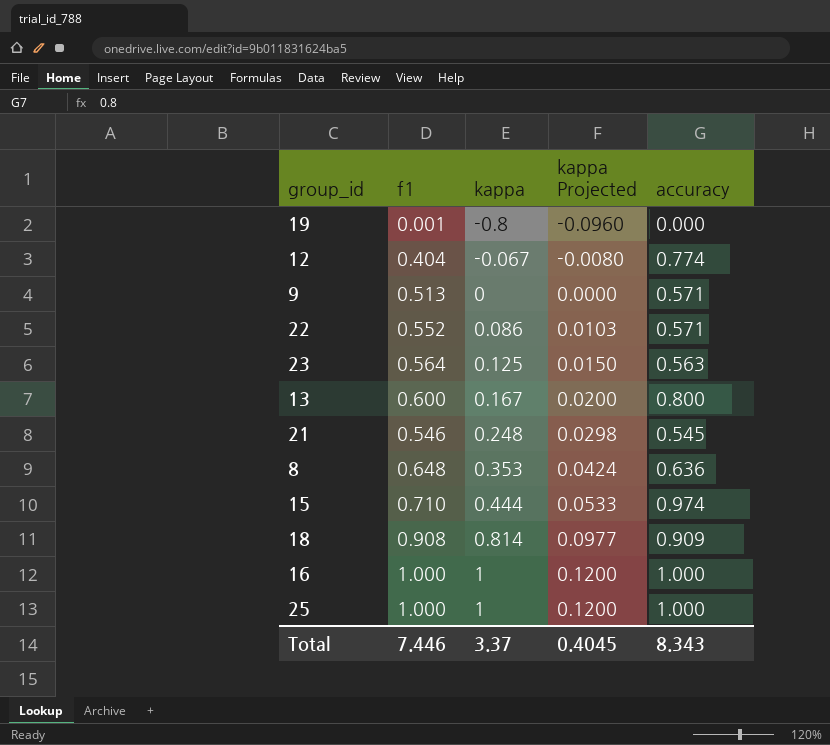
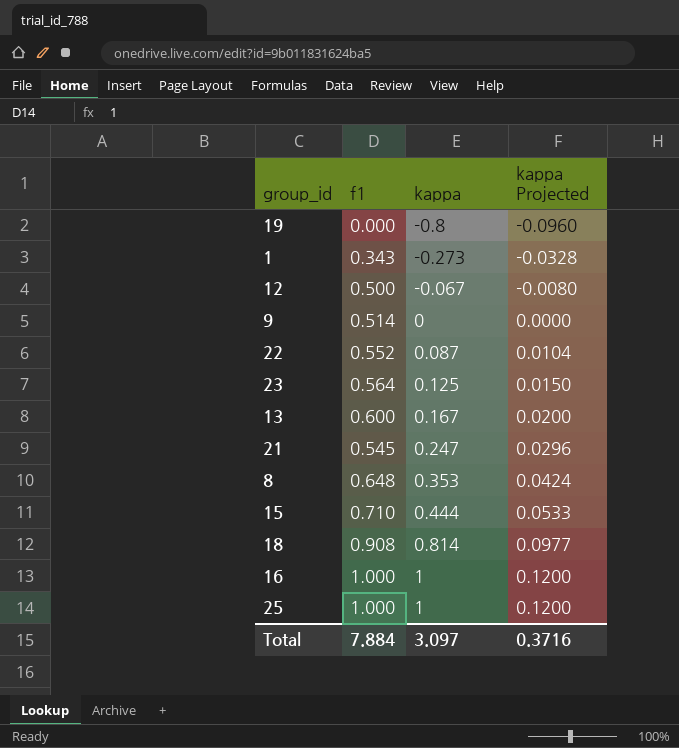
column accuracy | position: 5 -> none
19 | f1: 0.001 -> 0.000
row 1: none -> 0.343 | -0.273 | -0.0328
12 | f1: 0.404 -> 0.500
9 | f1: 0.513 -> 0.514
22 | kappa: 0.086 -> 0.087
22 | kappa Projected: 0.0103 -> 0.0104
21 | f1: 0.546 -> 0.545
21 | kappa: 0.248 -> 0.247
21 | kappa Projected: 0.0298 -> 0.0296
Total | f1: 7.446 -> 7.884
Total | kappa: 3.37 -> 3.097
Total | kappa Projected: 0.4045 -> 0.3716

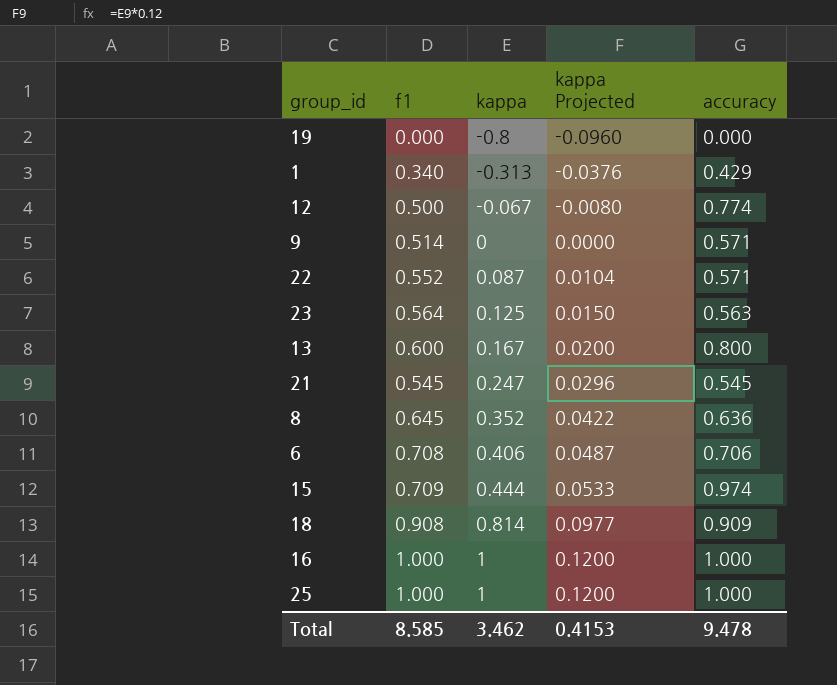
column accuracy | position: none -> 5
1 | f1: 0.343 -> 0.340
1 | kappa: -0.273 -> -0.313
1 | kappa Projected: -0.0328 -> -0.0376
8 | f1: 0.648 -> 0.645
8 | kappa: 0.353 -> 0.352
8 | kappa Projected: 0.0424 -> 0.0422
row 6: none -> 0.708 | 0.406 | 0.0487 | 0.706
15 | f1: 0.710 -> 0.709
Total | f1: 7.884 -> 8.585
Total | kappa: 3.097 -> 3.462
Total | kappa Projected: 0.3716 -> 0.4153

